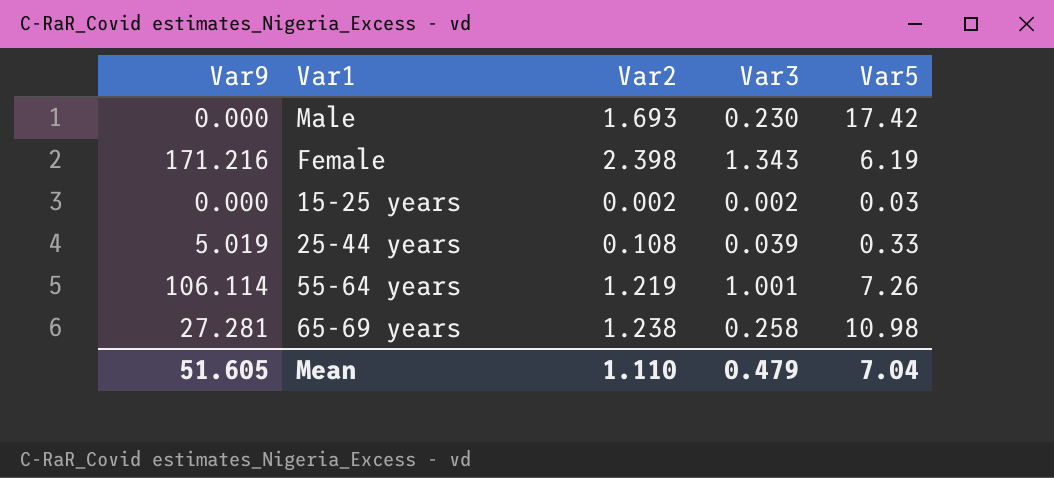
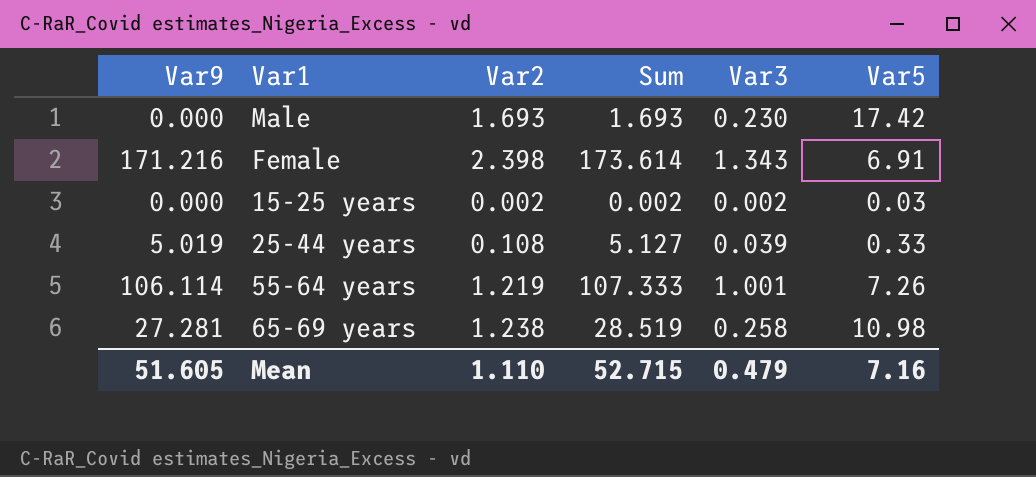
column Sum | formula: none -> [Var9] + [Var2]
Female | Var5: 6.19 -> 6.91
Mean | Var5: 7.04 -> 7.16

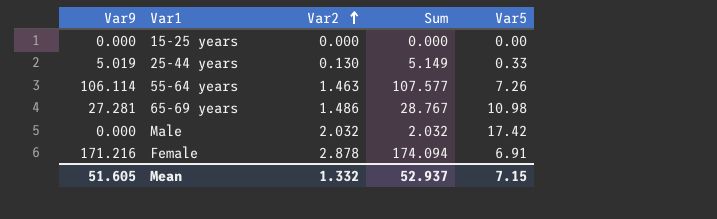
row order: none -> Var2 ascending
column Var3 | position: 5 -> none
15-25 years | Var2: 0.002 -> 0.000
15-25 years | Sum: 0.002 -> 0.000
15-25 years | Var5: 0.03 -> 0.00
25-44 years | Var2: 0.108 -> 0.130
25-44 years | Sum: 5.127 -> 5.149
55-64 years | Var2: 1.219 -> 1.463
55-64 years | Sum: 107.333 -> 107.577
65-69 years | Var2: 1.238 -> 1.486
65-69 years | Sum: 28.519 -> 28.767
Male | Var2: 1.693 -> 2.032
Male | Sum: 1.693 -> 2.032
Female | Var2: 2.398 -> 2.878
Female | Sum: 173.614 -> 174.094
Mean | Var2: 1.110 -> 1.332
Mean | Sum: 52.715 -> 52.937
Mean | Var5: 7.16 -> 7.15

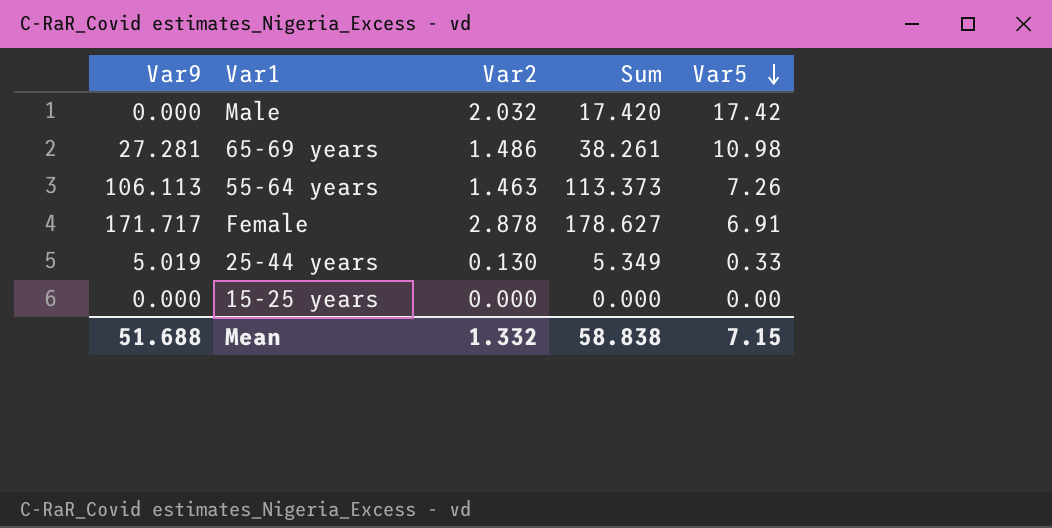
row order: Var2 ascending -> Var5 descending
column Sum | formula: [Var9] + [Var2] -> [Var9] + [Var5]
55-64 years | Var9: 106.114 -> 106.113
Female | Var9: 171.216 -> 171.717
Mean | Var9: 51.605 -> 51.688
Mean | Sum: 52.937 -> 58.838

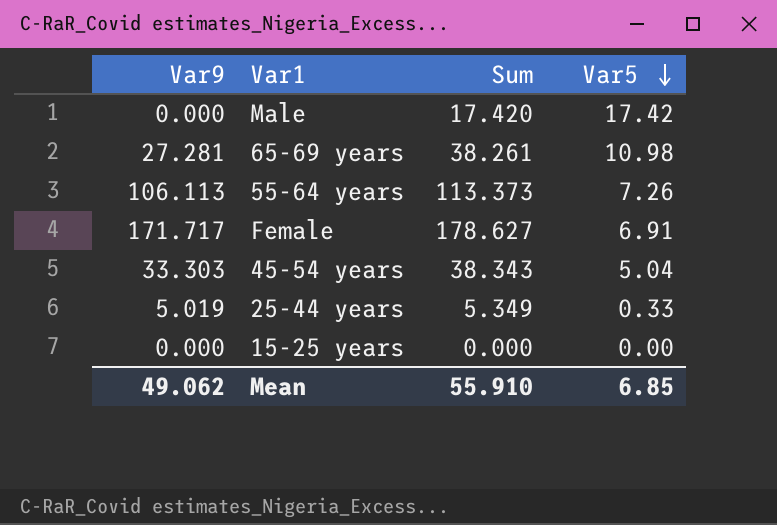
column Var2 | position: 3 -> none
row 45-54 years: none -> 33.303 | 38.343 | 5.04
Mean | Var9: 51.688 -> 49.062
Mean | Sum: 58.838 -> 55.910
Mean | Var5: 7.15 -> 6.85

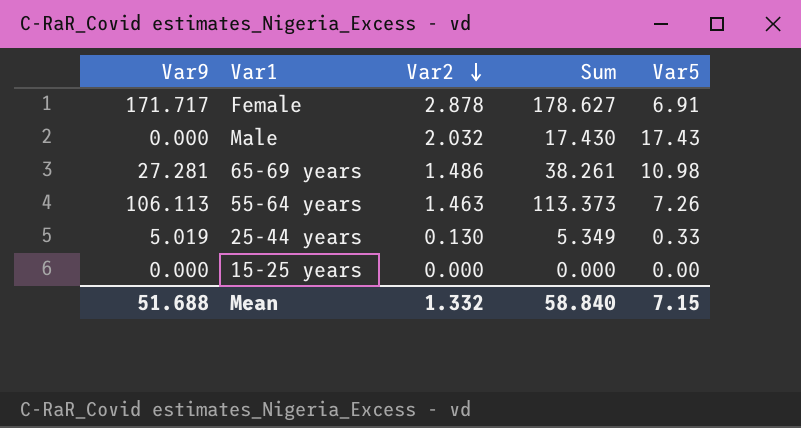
row order: Var5 descending -> Var2 descending
column Var2 | position: none -> 3
row 45-54 years: 33.303 | 38.343 | 5.04 -> none
Male | Sum: 17.420 -> 17.430
Male | Var5: 17.42 -> 17.43
Mean | Var9: 49.062 -> 51.688
Mean | Sum: 55.910 -> 58.840
Mean | Var5: 6.85 -> 7.15

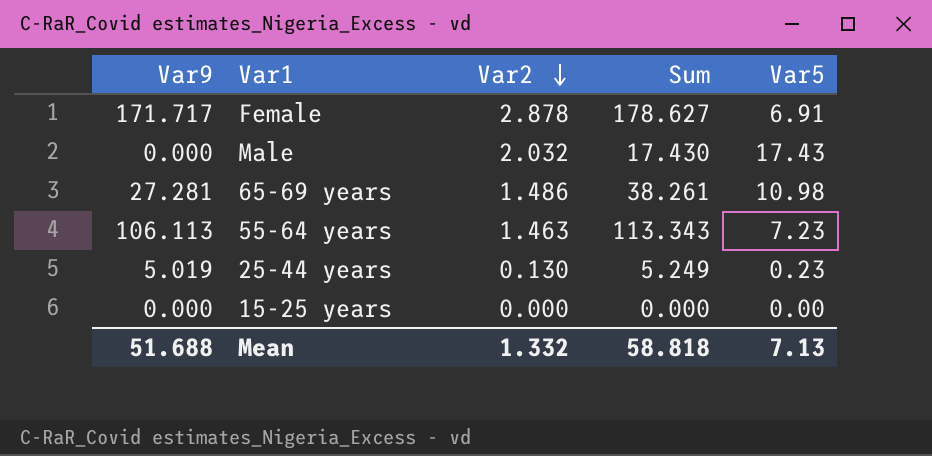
55-64 years | Sum: 113.373 -> 113.343
55-64 years | Var5: 7.26 -> 7.23
25-44 years | Sum: 5.349 -> 5.249
25-44 years | Var5: 0.33 -> 0.23
Mean | Sum: 58.840 -> 58.818
Mean | Var5: 7.15 -> 7.13

